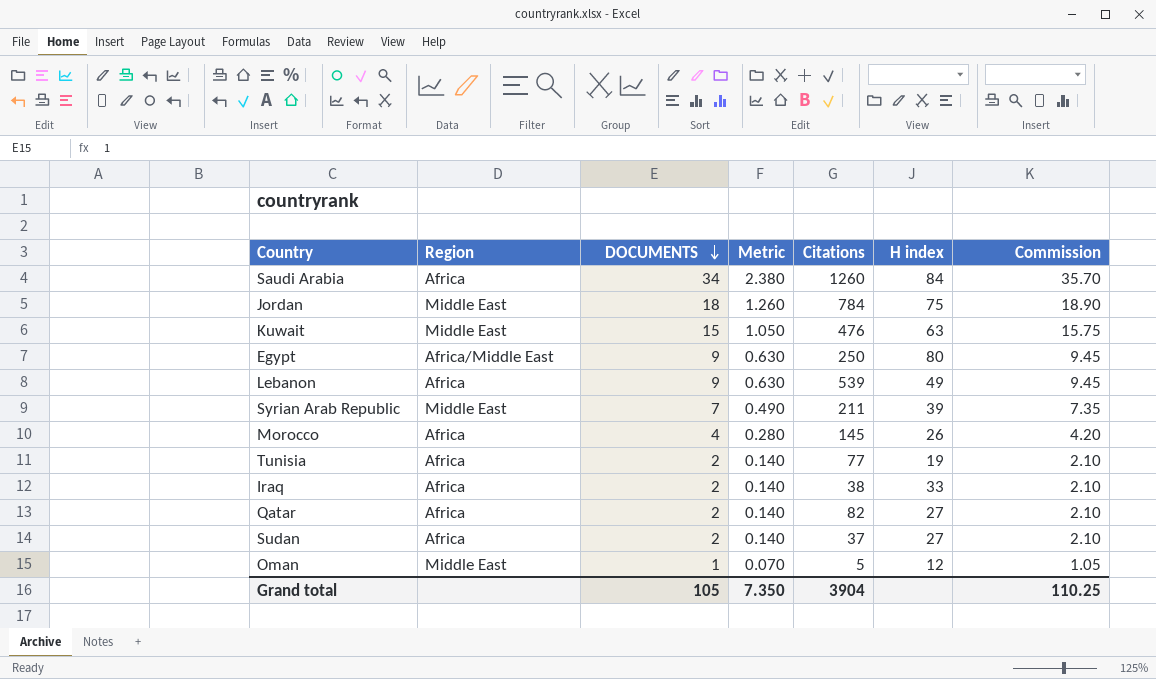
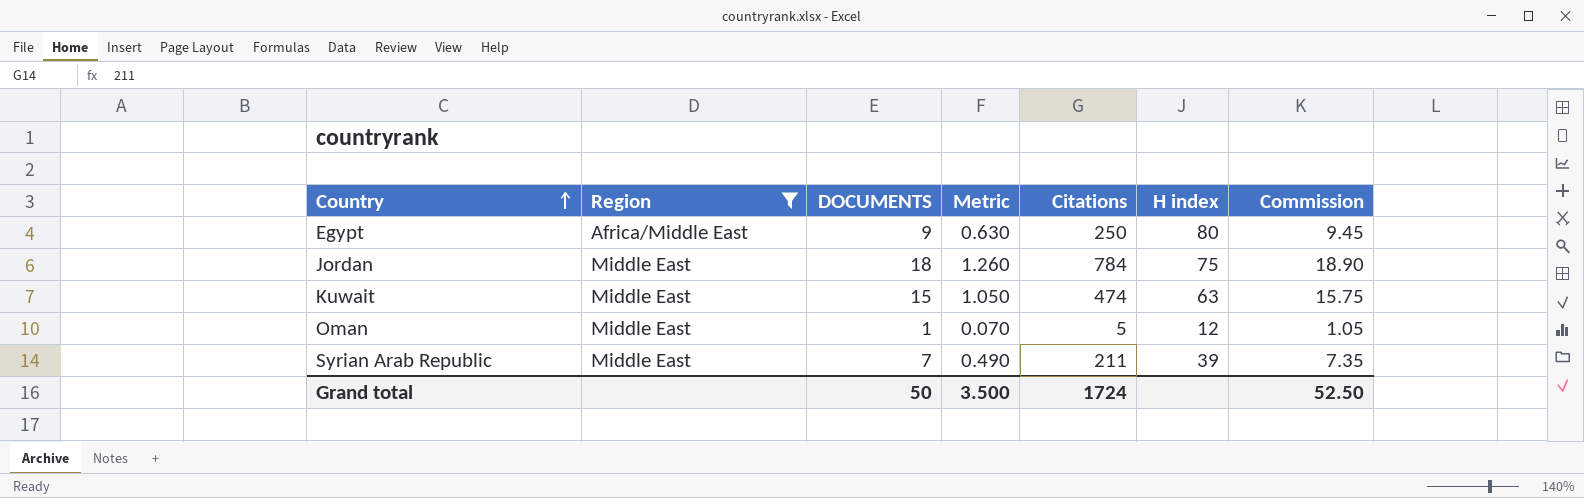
filter: none -> Region != Africa
row order: DOCUMENTS descending -> Country ascending
Kuwait | Citations: 476 -> 474
Grand total | DOCUMENTS: 105 -> 50
Grand total | Metric: 7.350 -> 3.500
Grand total | Citations: 3904 -> 1724
Grand total | Commission: 110.25 -> 52.50

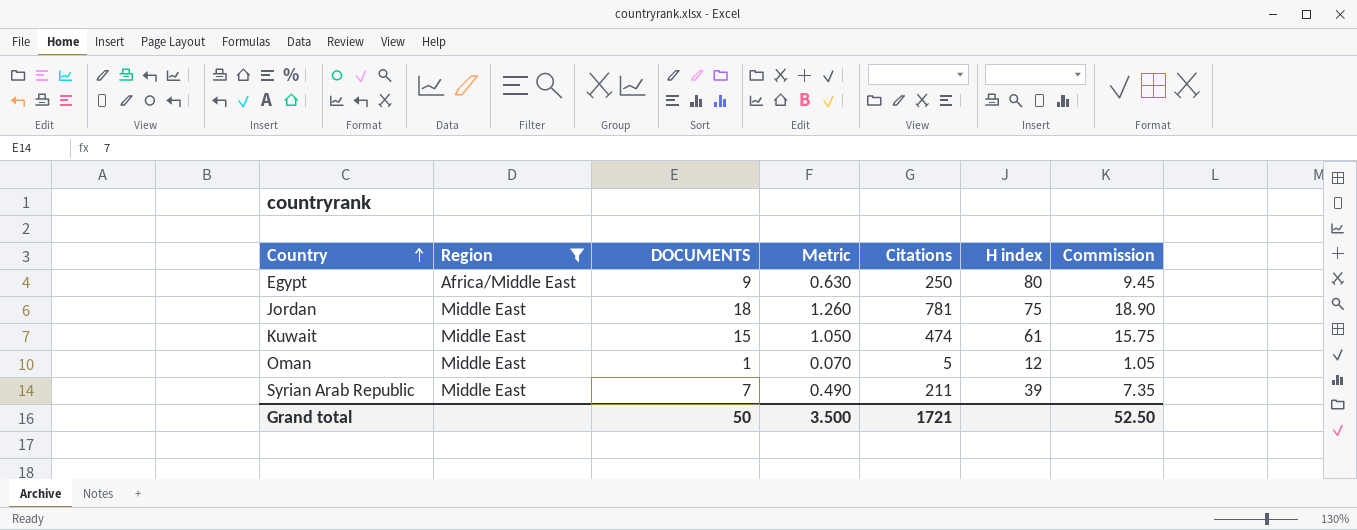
Jordan | Citations: 784 -> 781
Kuwait | H index: 63 -> 61
Grand total | Citations: 1724 -> 1721

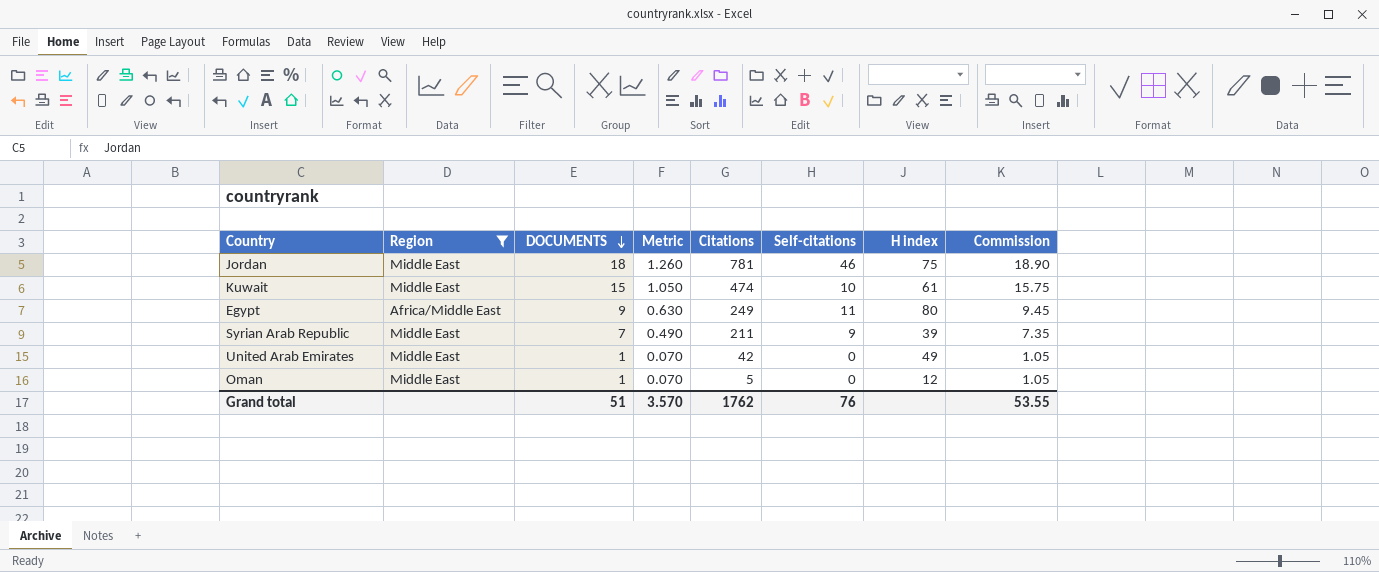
row order: Country ascending -> DOCUMENTS descending
column Self-citations | position: none -> 6
Egypt | Citations: 250 -> 249
row United Arab Emirates: none -> Middle East | 1 | 0.070 | 42 | 0 | 49 | 1.05
Grand total | DOCUMENTS: 50 -> 51
Grand total | Metric: 3.500 -> 3.570
Grand total | Citations: 1721 -> 1762
Grand total | Commission: 52.50 -> 53.55

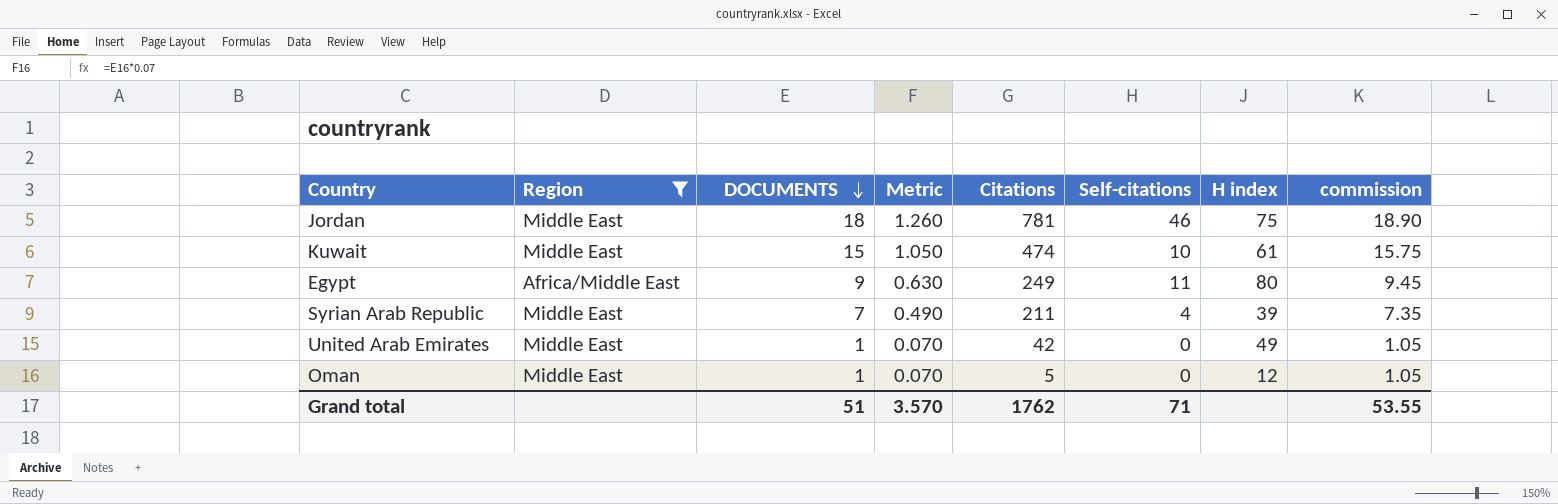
column name: Commission -> commission
Syrian Arab Republic | Self-citations: 9 -> 4
Grand total | Self-citations: 76 -> 71

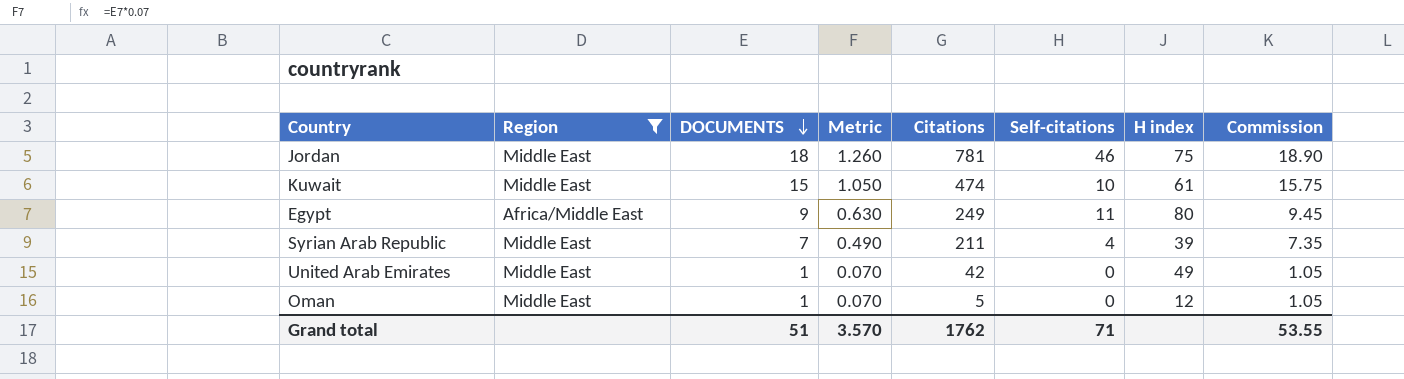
column name: commission -> Commission

